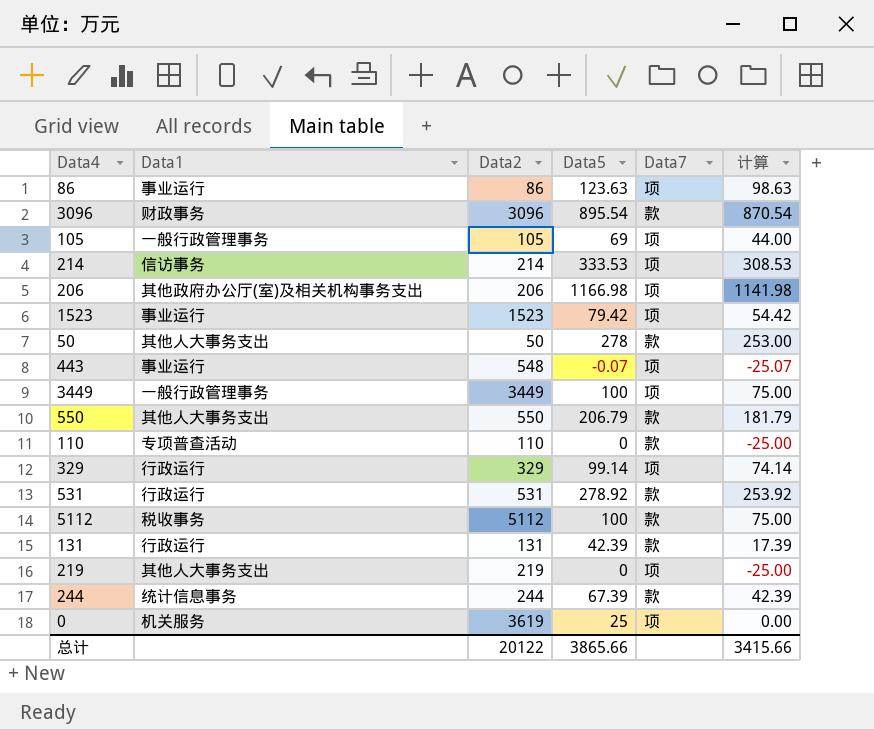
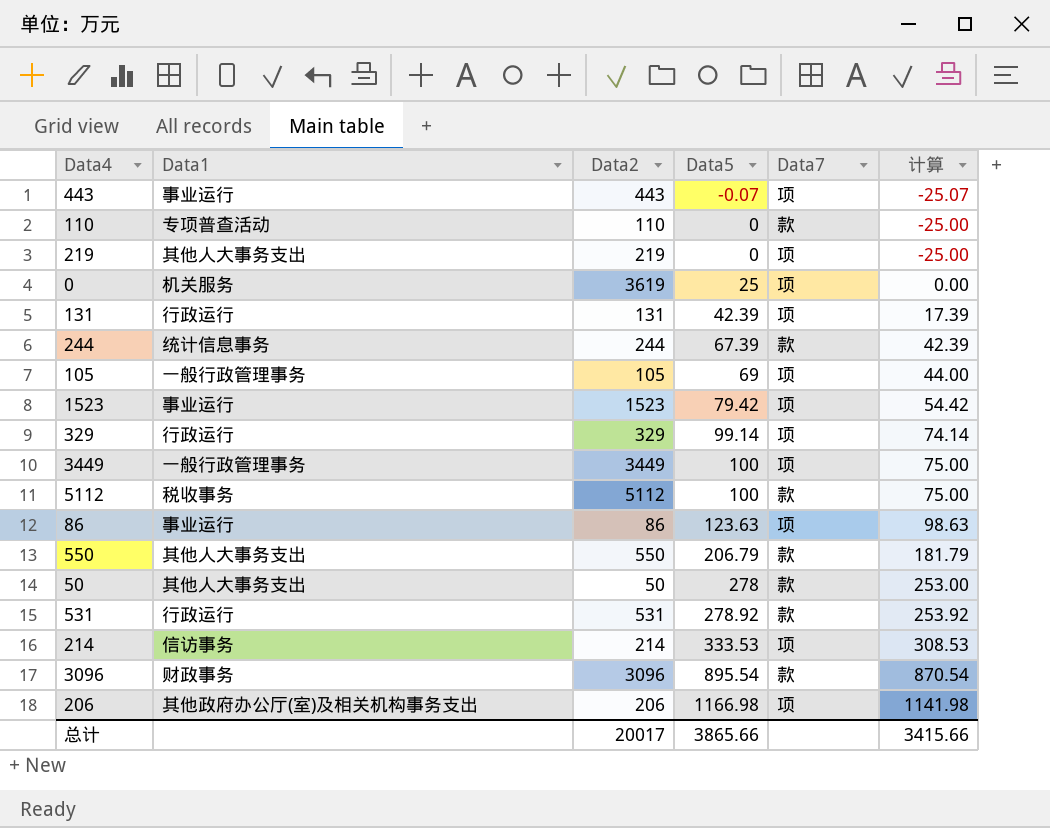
row order: none -> Data5 ascending
443 | Data2: 548 -> 443
131 | Data7: 款 -> 项
总计 | Data2: 20122 -> 20017

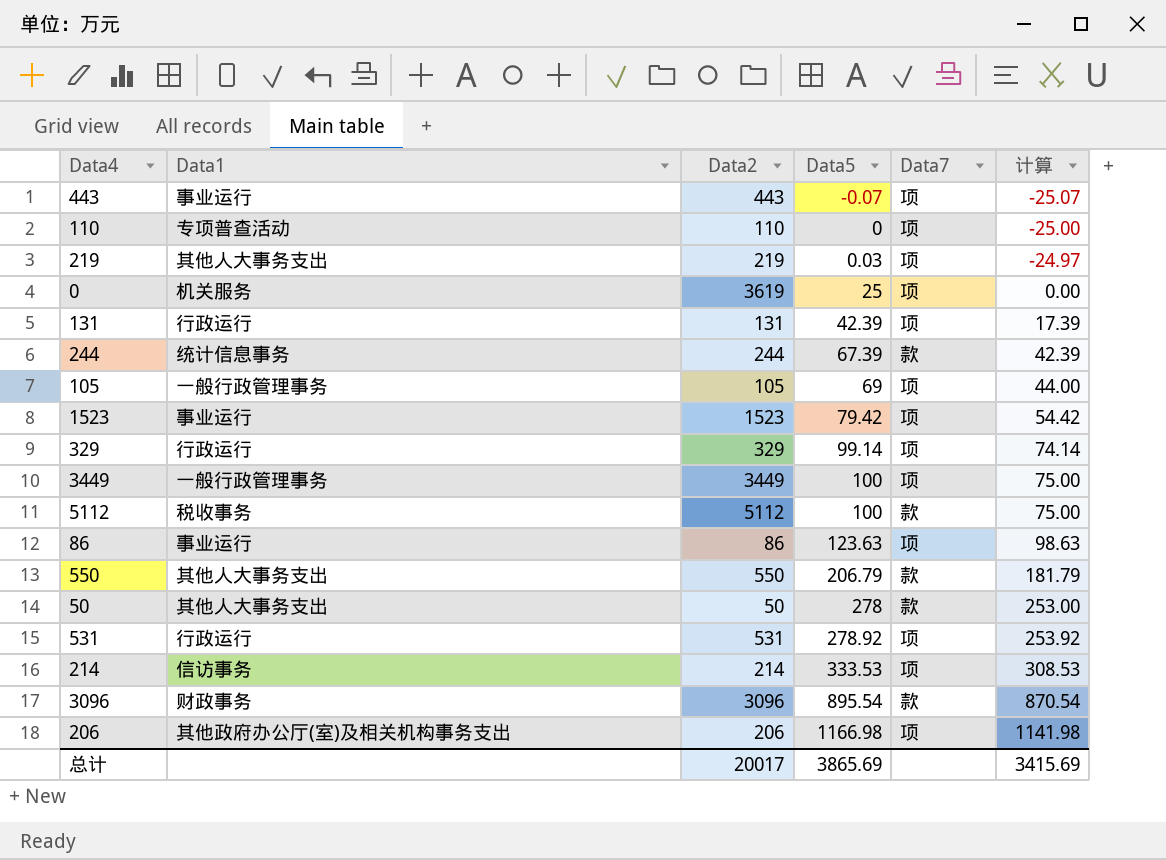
110 | Data7: 款 -> 项
219 | Data5: 0 -> 0.03
219 | 计算: -25.00 -> -24.97
531 | Data7: 款 -> 项
总计 | Data5: 3865.66 -> 3865.69
总计 | 计算: 3415.66 -> 3415.69

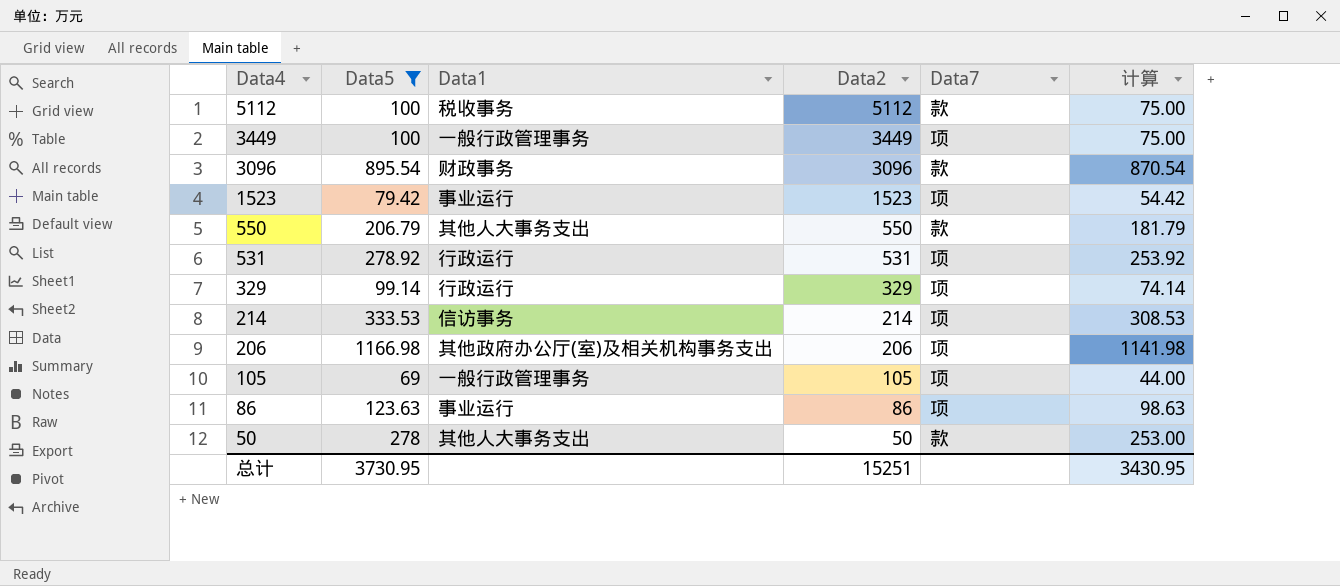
filter: none -> Data5 >= 69
row order: Data5 ascending -> Data4 descending
column Data5 | position: 4 -> 2
总计 | Data5: 3865.69 -> 3730.95
总计 | Data2: 20017 -> 15251
总计 | 计算: 3415.69 -> 3430.95

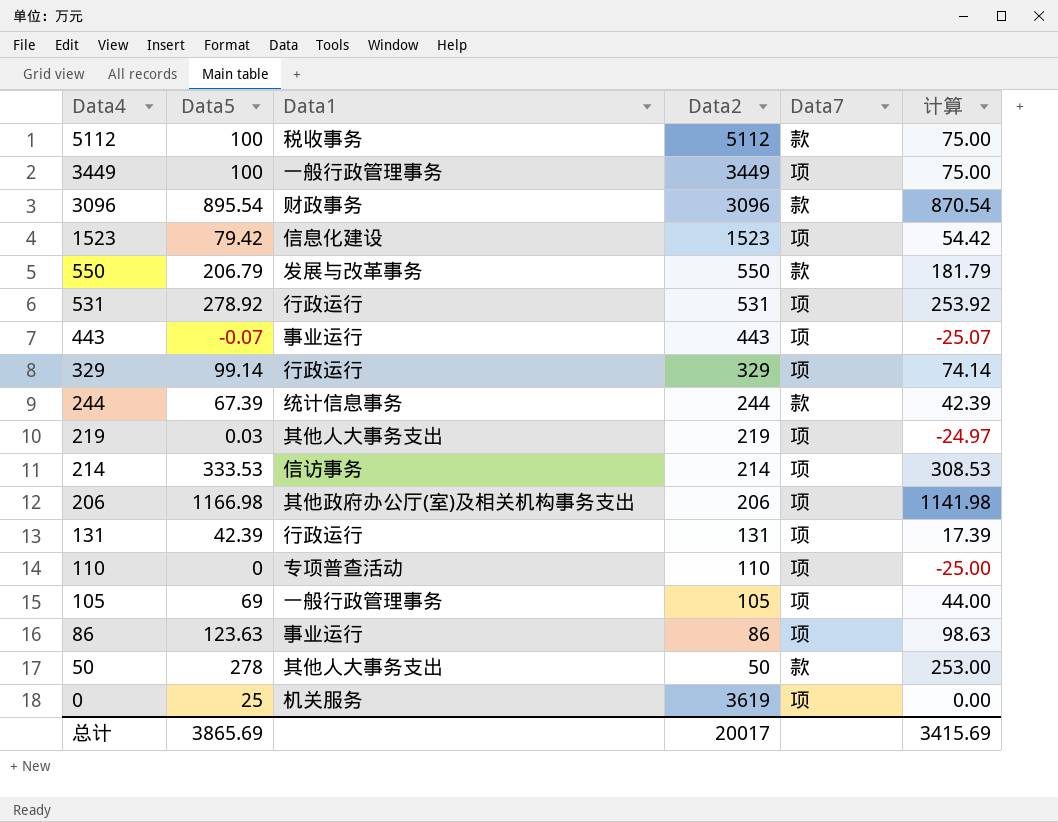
filter: Data5 >= 69 -> none
1523 | Data1: 事业运行 -> 信息化建设
550 | Data1: 其他人大事务支出 -> 发展与改革事务
总计 | Data5: 3730.95 -> 3865.69
总计 | Data2: 15251 -> 20017
总计 | 计算: 3430.95 -> 3415.69

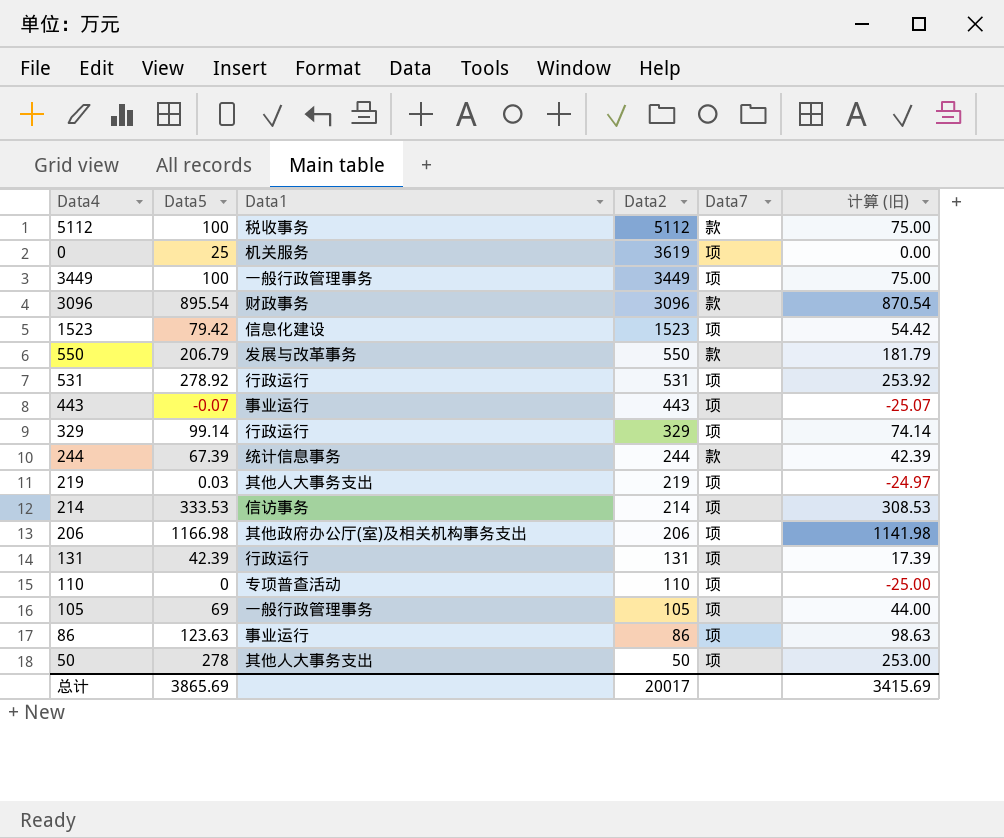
row order: Data4 descending -> Data2 descending
column name: 计算 -> 计算 (旧)
50 | Data7: 款 -> 项

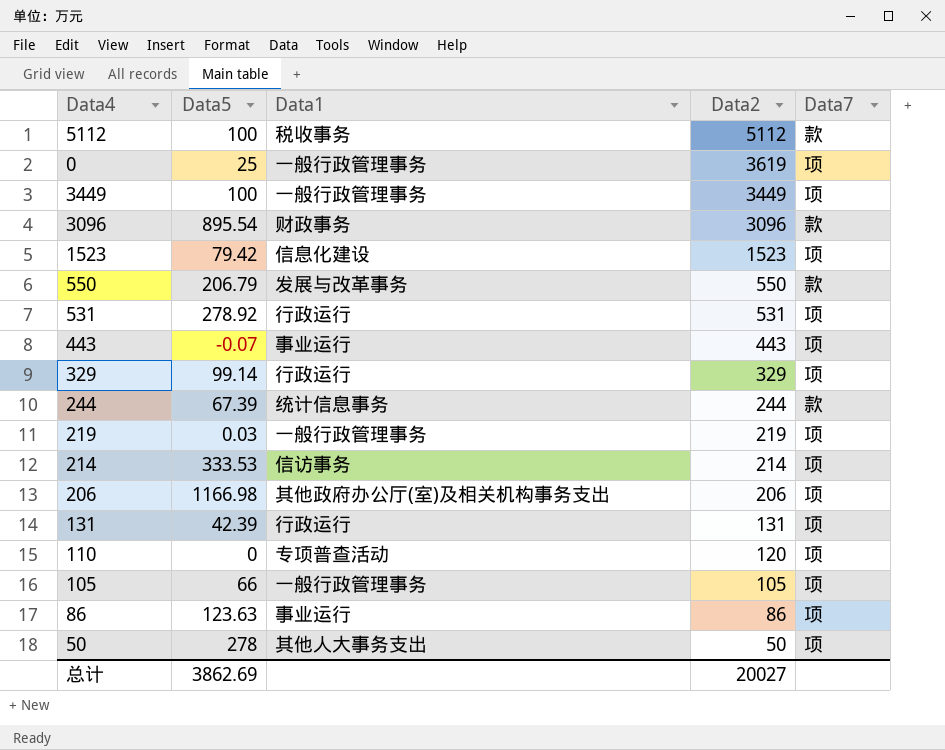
column 计算 (旧) | formula: [Data5] - 25 -> none
0 | Data1: 机关服务 -> 一般行政管理事务
219 | Data1: 其他人大事务支出 -> 一般行政管理事务
110 | Data2: 110 -> 120
105 | Data5: 69 -> 66
总计 | Data5: 3865.69 -> 3862.69
总计 | Data2: 20017 -> 20027

